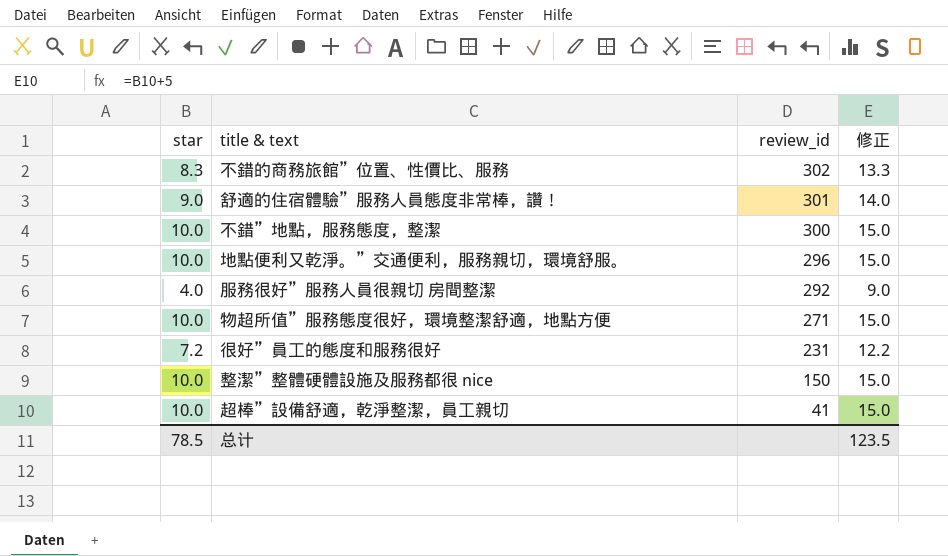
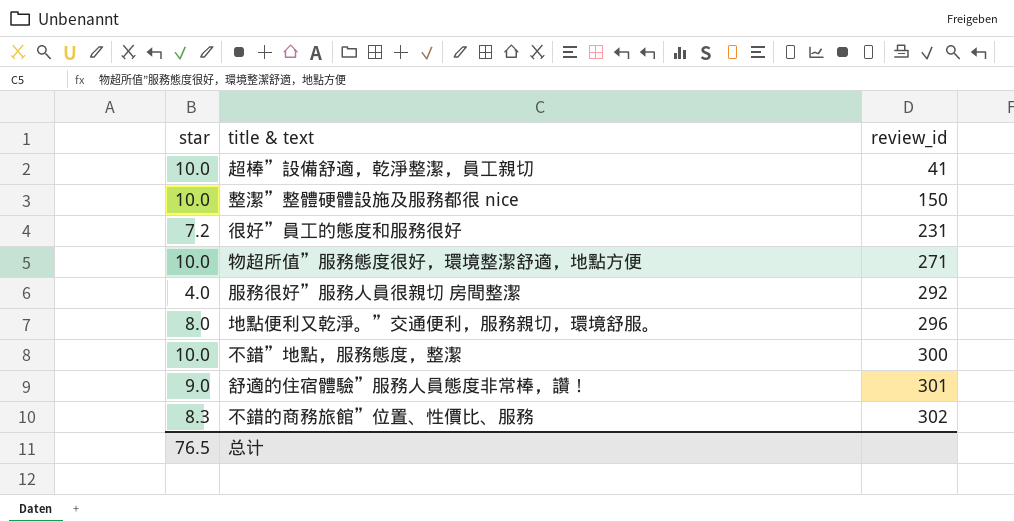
row order: review_id descending -> review_id ascending
column 修正 | formula: [star] + 5 -> none
地點便利又乾淨。”交通便利，服務親切，環境舒服。 | star: 10.0 -> 8.0
总计 | star: 78.5 -> 76.5

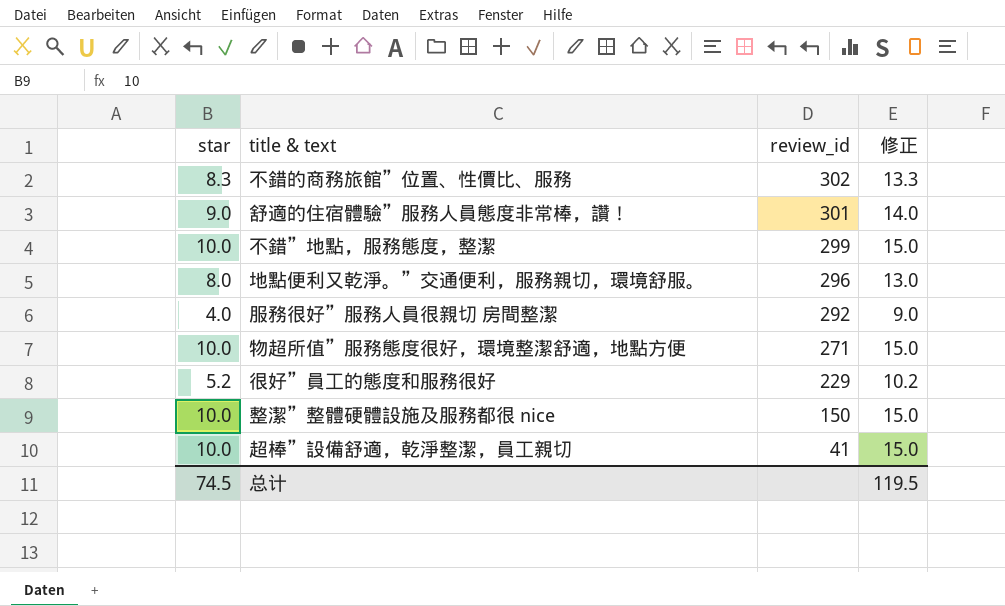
row order: review_id ascending -> review_id descending
column 修正 | formula: none -> [star] + 5
不錯”地點，服務態度，整潔 | review_id: 300 -> 299
很好”員工的態度和服務很好 | star: 7.2 -> 5.2
很好”員工的態度和服務很好 | review_id: 231 -> 229
总计 | star: 76.5 -> 74.5

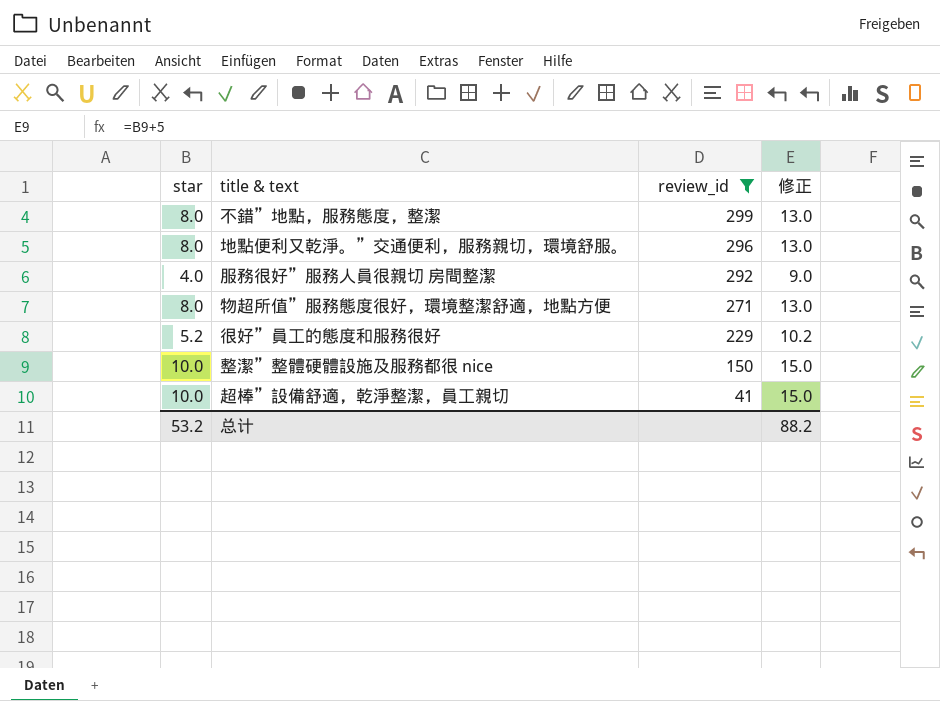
filter: none -> review_id <= 299
不錯”地點，服務態度，整潔 | star: 10.0 -> 8.0
不錯”地點，服務態度，整潔 | 修正: 15.0 -> 13.0
物超所值”服務態度很好，環境整潔舒適，地點方便 | star: 10.0 -> 8.0
物超所值”服務態度很好，環境整潔舒適，地點方便 | 修正: 15.0 -> 13.0
总计 | star: 74.5 -> 53.2
总计 | 修正: 119.5 -> 88.2

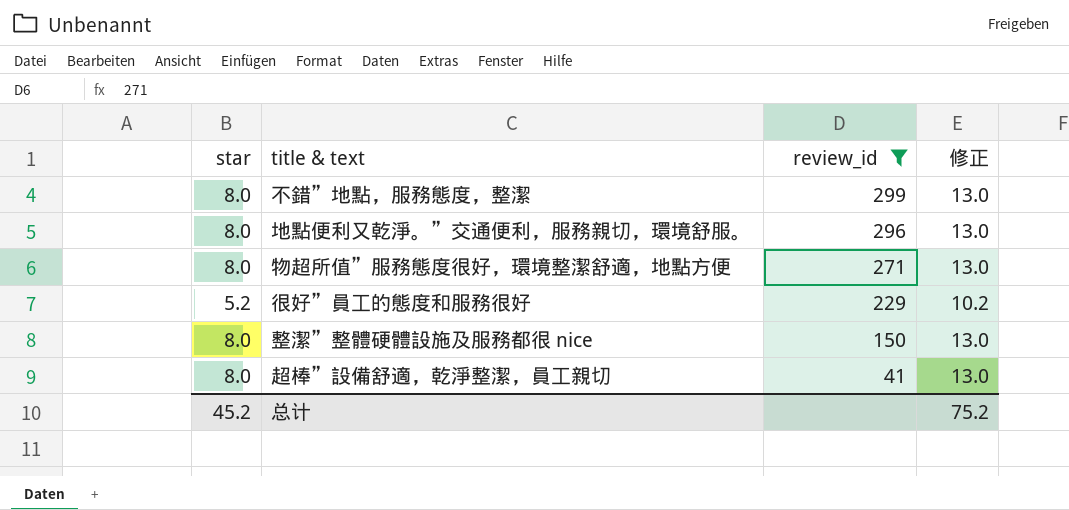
row 服務很好”服務人員很親切 房間整潔: 4.0 | 292 | 9.0 -> none
整潔”整體硬體設施及服務都很 nice | star: 10.0 -> 8.0
整潔”整體硬體設施及服務都很 nice | 修正: 15.0 -> 13.0
超棒”設備舒適，乾淨整潔，員工親切 | star: 10.0 -> 8.0
超棒”設備舒適，乾淨整潔，員工親切 | 修正: 15.0 -> 13.0
总计 | star: 53.2 -> 45.2
总计 | 修正: 88.2 -> 75.2

